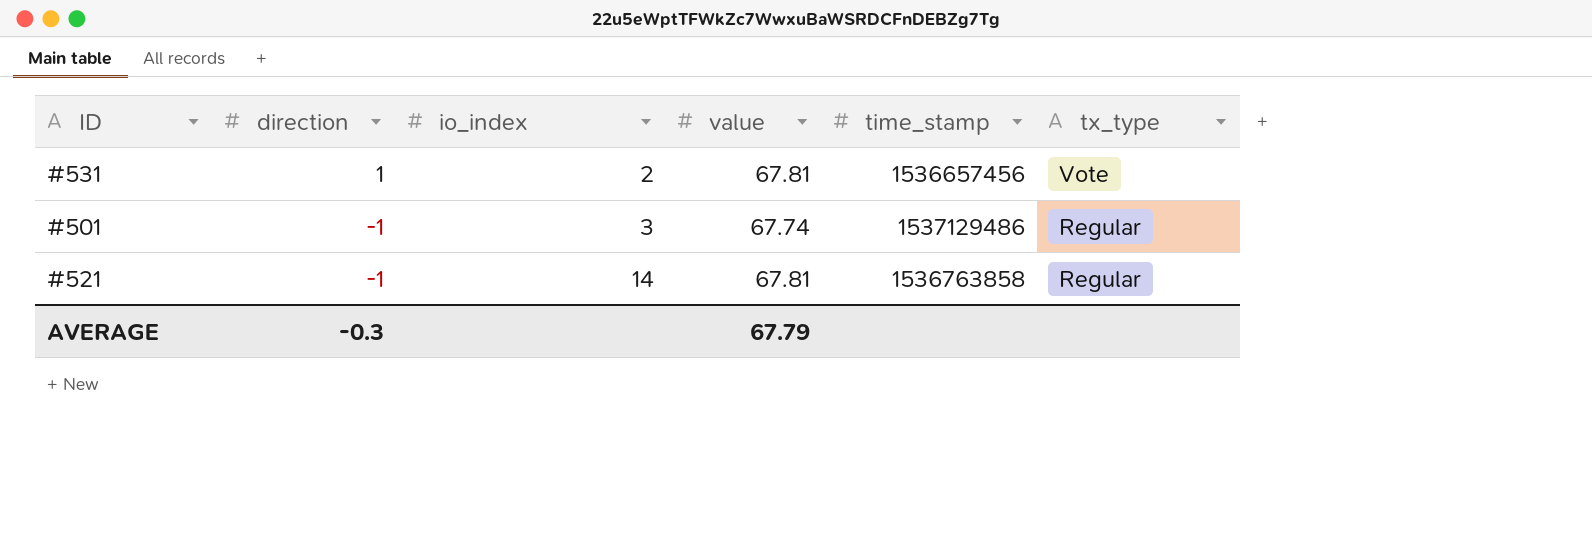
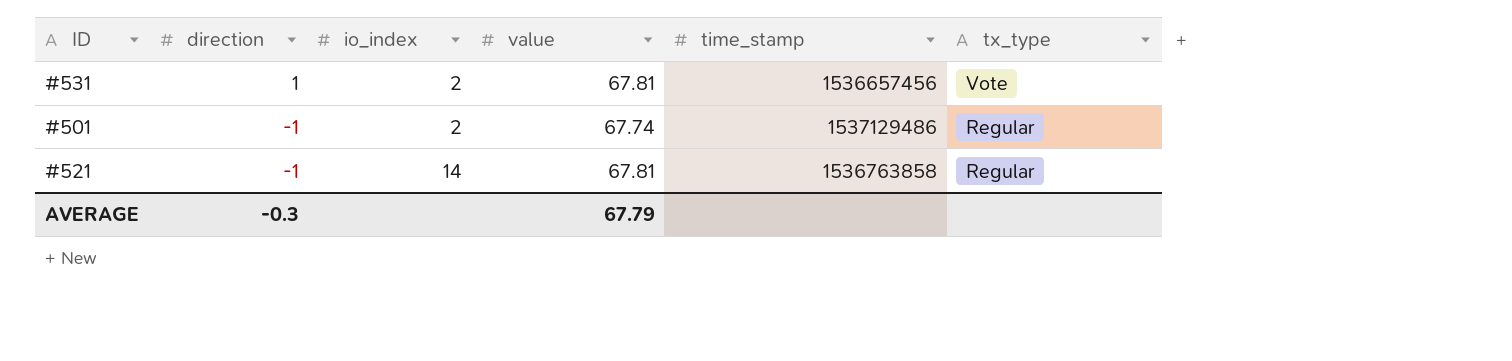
#501 | io_index: 3 -> 2

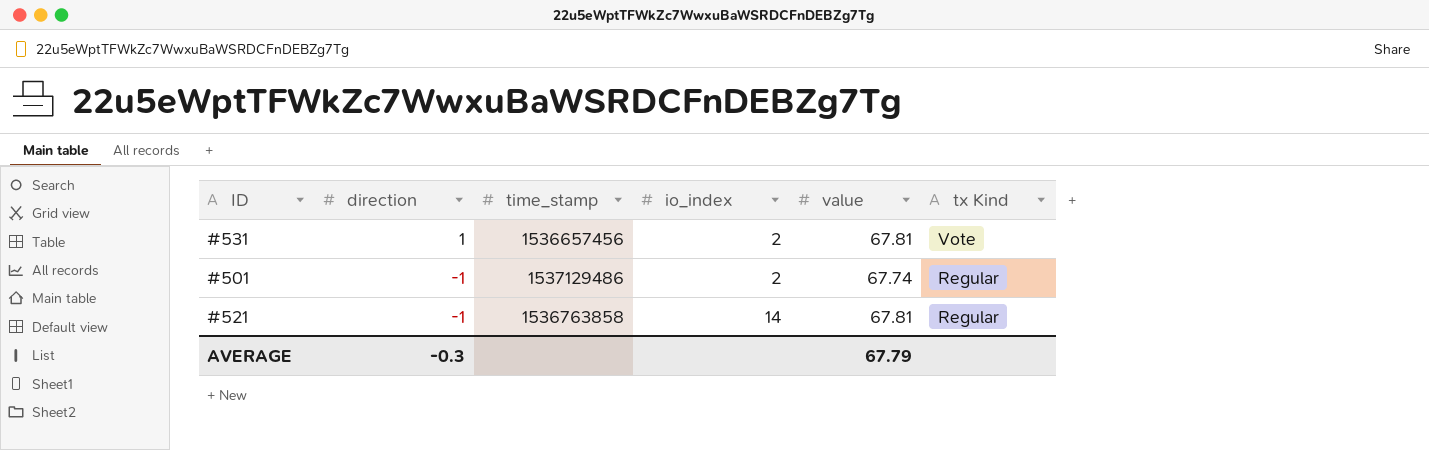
column time_stamp | position: 5 -> 3
column name: tx_type -> tx Kind

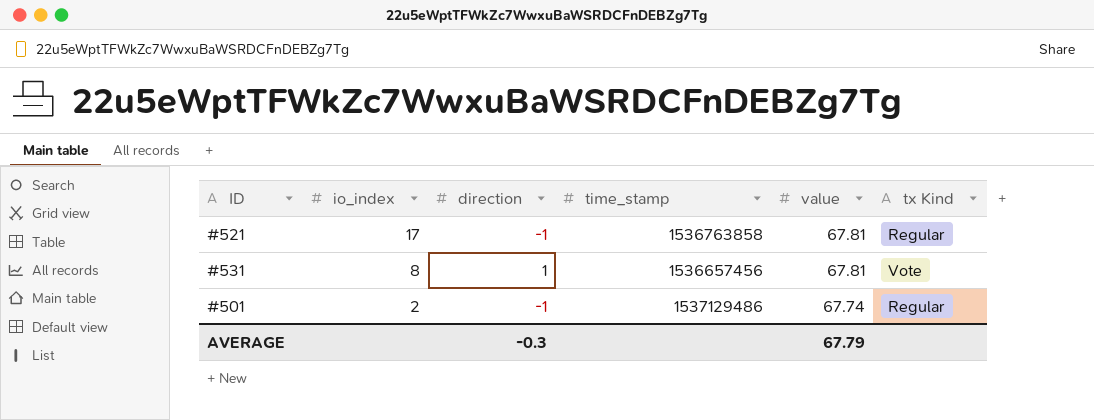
row order: direction descending -> io_index descending
column io_index | position: 4 -> 2
#521 | io_index: 14 -> 17
#531 | io_index: 2 -> 8

